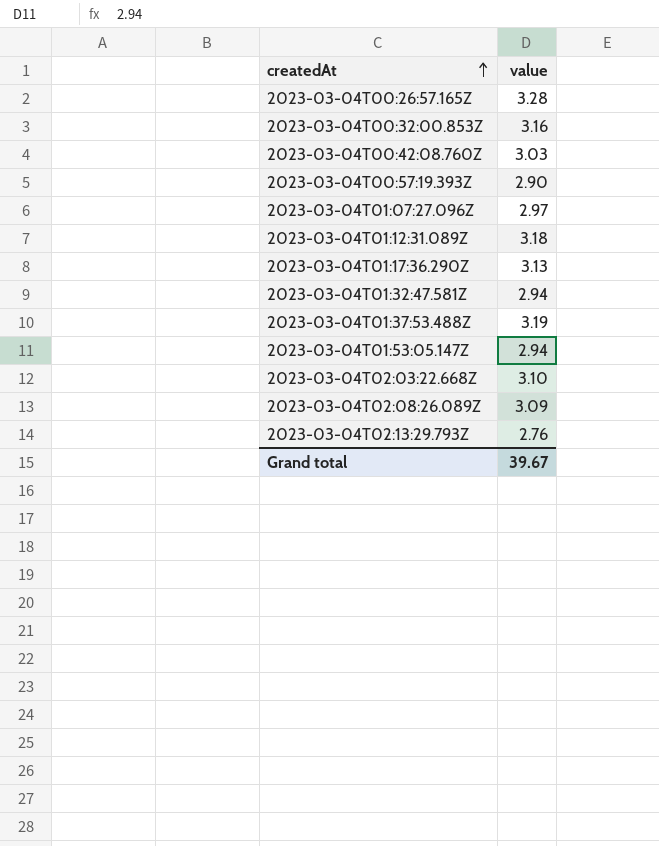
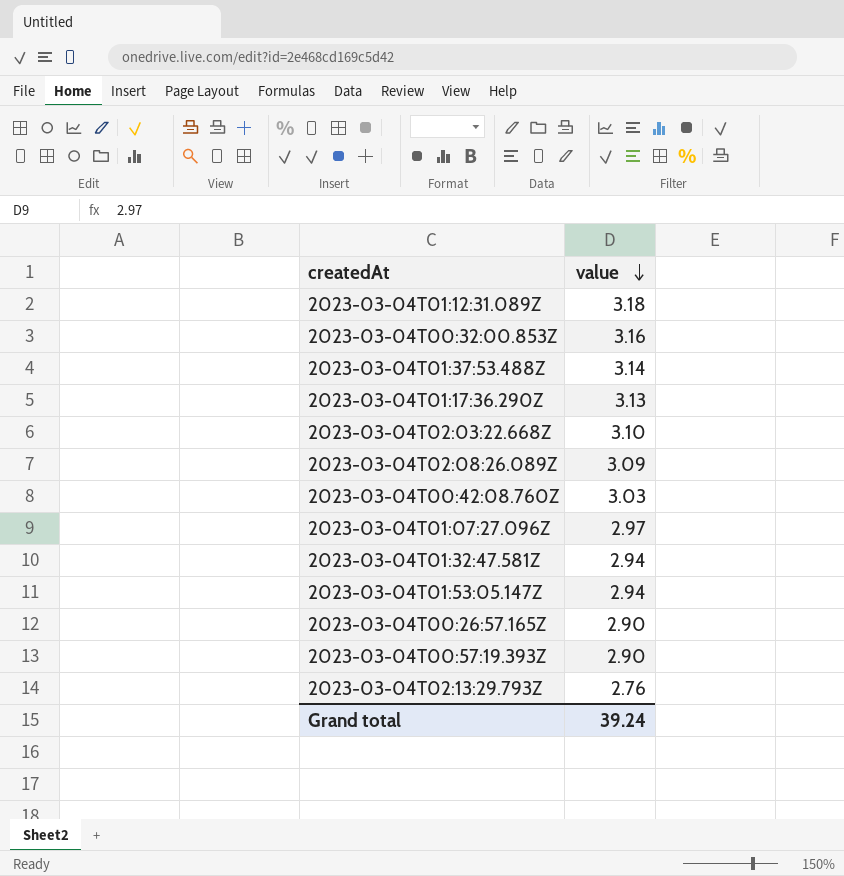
row order: createdAt ascending -> value descending
2023-03-04T01:37:53.488Z | value: 3.19 -> 3.14
2023-03-04T00:26:57.165Z | value: 3.28 -> 2.90
Grand total | value: 39.67 -> 39.24

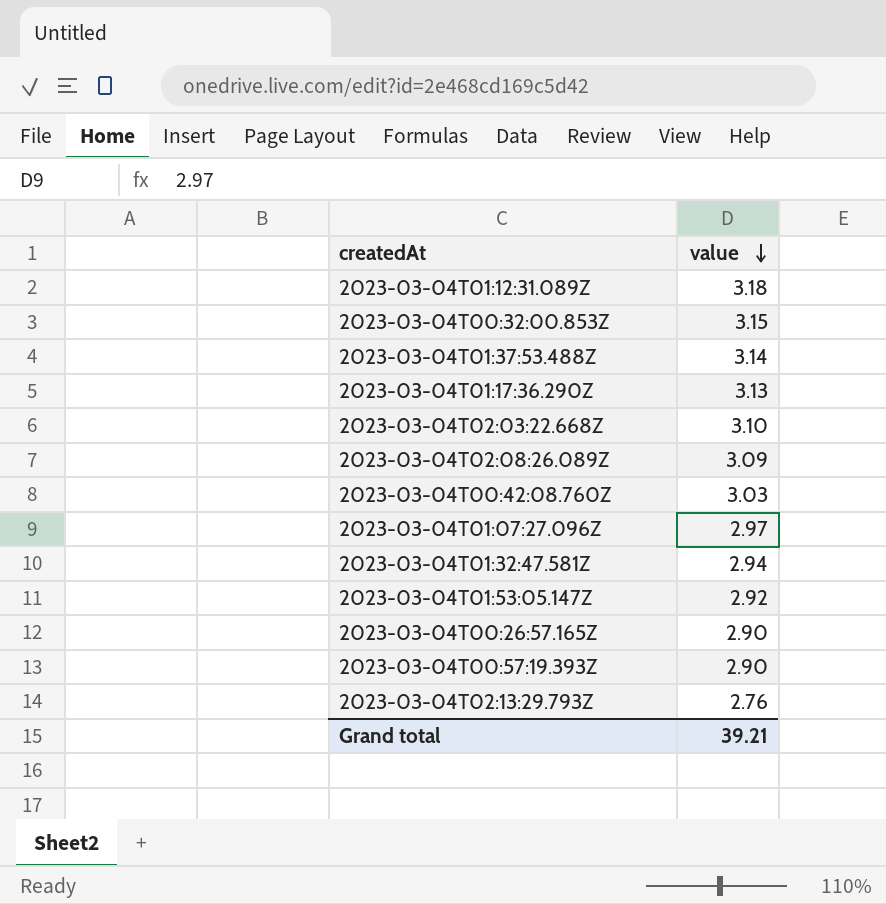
2023-03-04T00:32:00.853Z | value: 3.16 -> 3.15
2023-03-04T01:53:05.147Z | value: 2.94 -> 2.92
Grand total | value: 39.24 -> 39.21

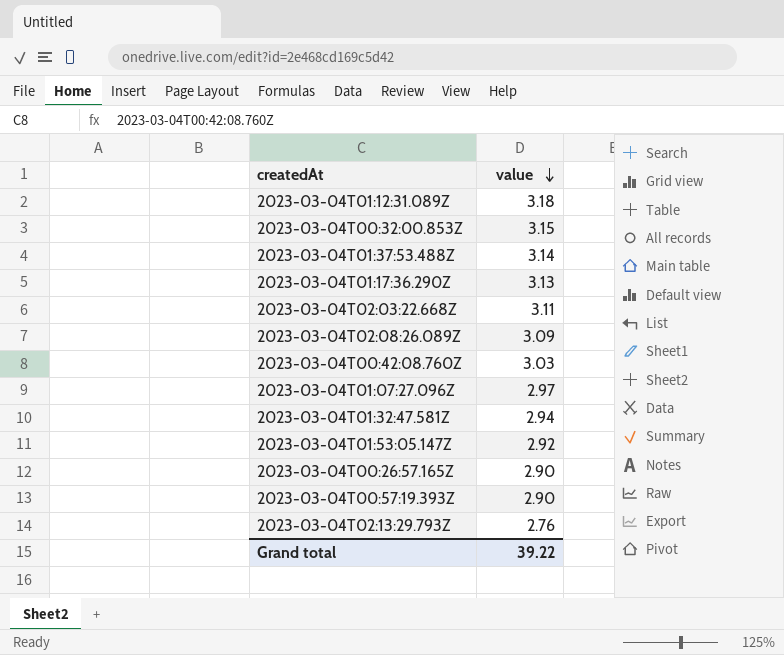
2023-03-04T02:03:22.668Z | value: 3.10 -> 3.11
Grand total | value: 39.21 -> 39.22

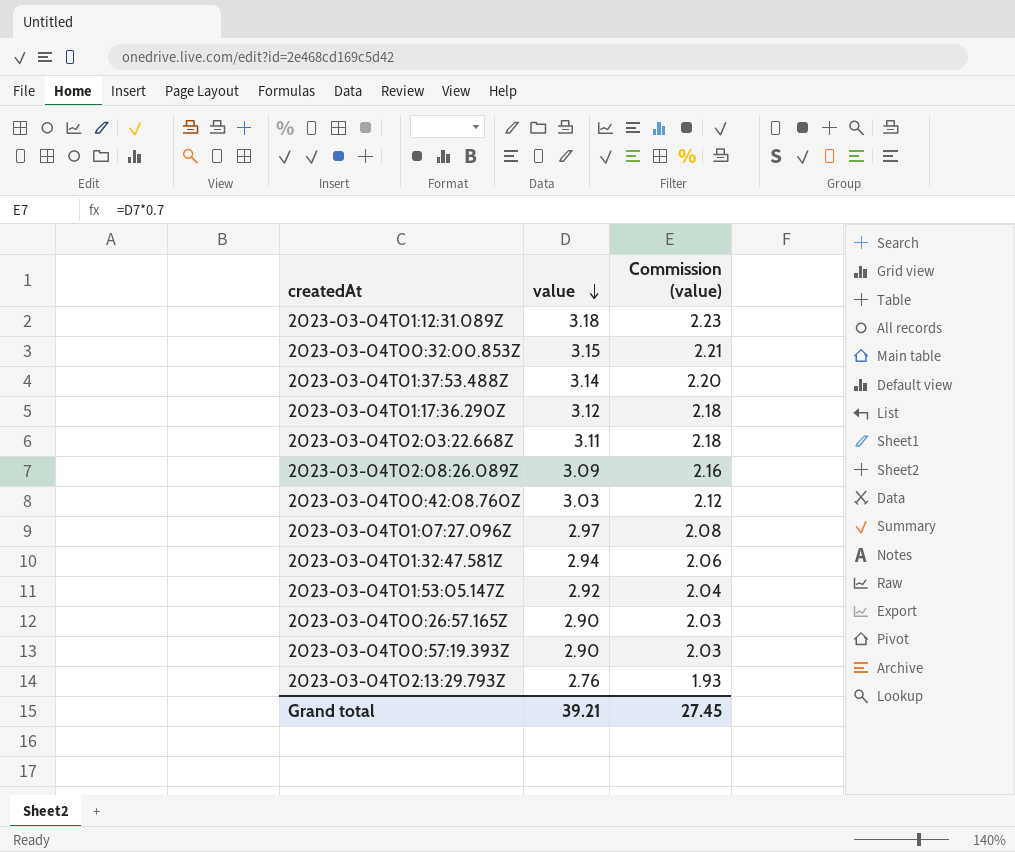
column Commission (value) | formula: none -> [value] * 0.7
2023-03-04T01:17:36.290Z | value: 3.13 -> 3.12
Grand total | value: 39.22 -> 39.21

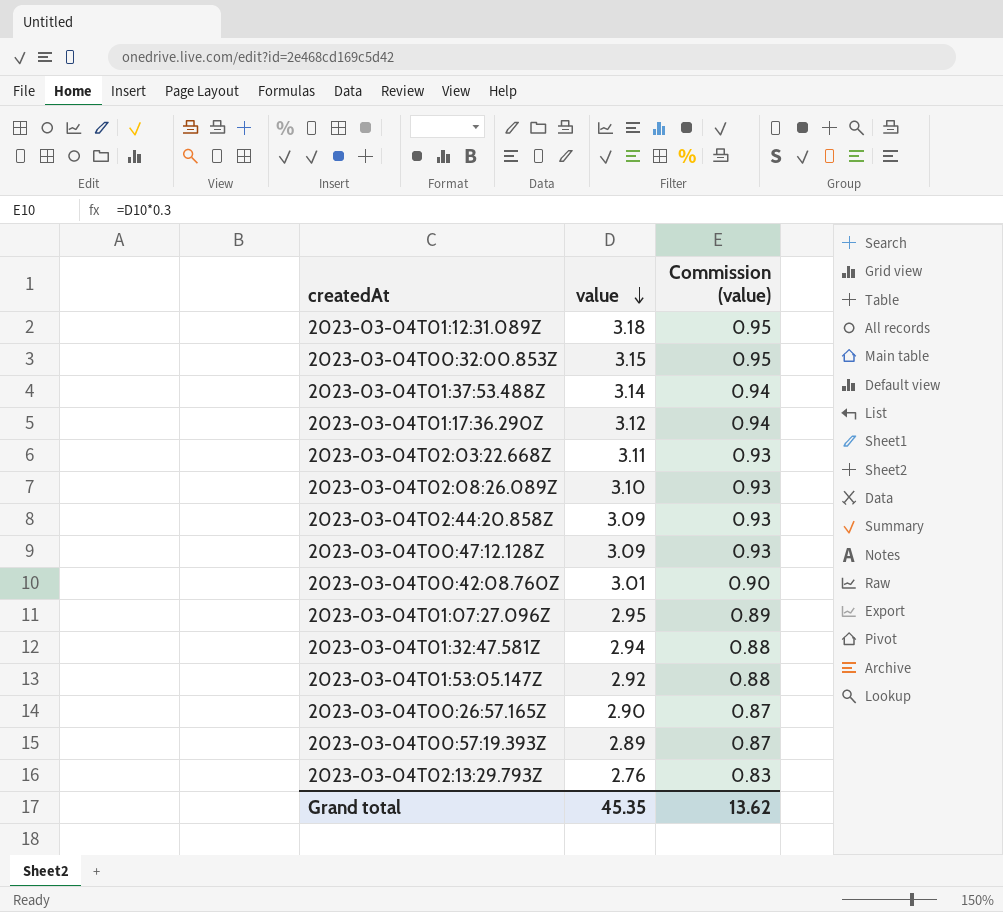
column Commission (value) | formula: [value] * 0.7 -> [value] * 0.3
2023-03-04T02:08:26.089Z | value: 3.09 -> 3.10
row 2023-03-04T02:44:20.858Z: none -> 3.09 | 0.93
row 2023-03-04T00:47:12.128Z: none -> 3.09 | 0.93
2023-03-04T00:42:08.760Z | value: 3.03 -> 3.01
2023-03-04T01:07:27.096Z | value: 2.97 -> 2.95
2023-03-04T00:57:19.393Z | value: 2.90 -> 2.89
Grand total | value: 39.21 -> 45.35
Grand total | Commission (value): 27.45 -> 13.62

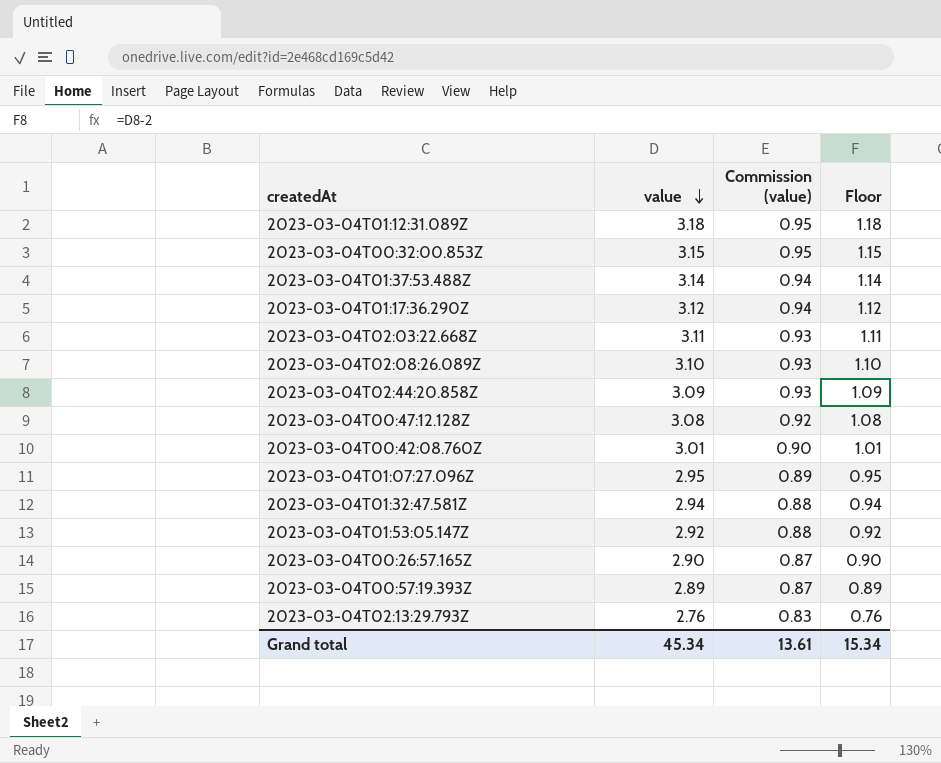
column Floor | formula: none -> [value] - 2
2023-03-04T00:47:12.128Z | value: 3.09 -> 3.08
2023-03-04T00:47:12.128Z | Commission (value): 0.93 -> 0.92
Grand total | value: 45.35 -> 45.34
Grand total | Commission (value): 13.62 -> 13.61

